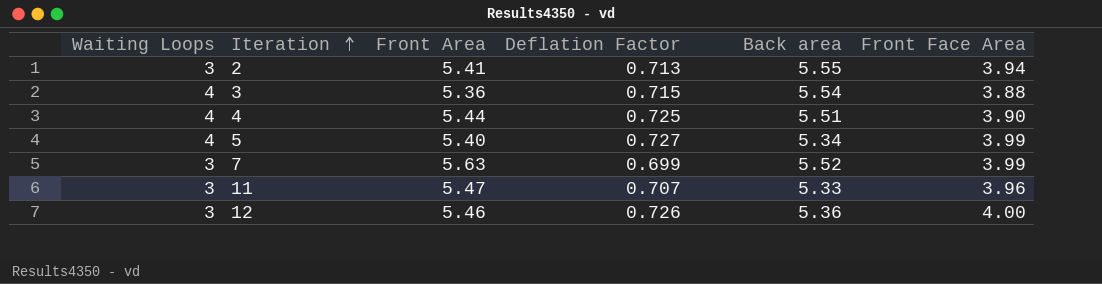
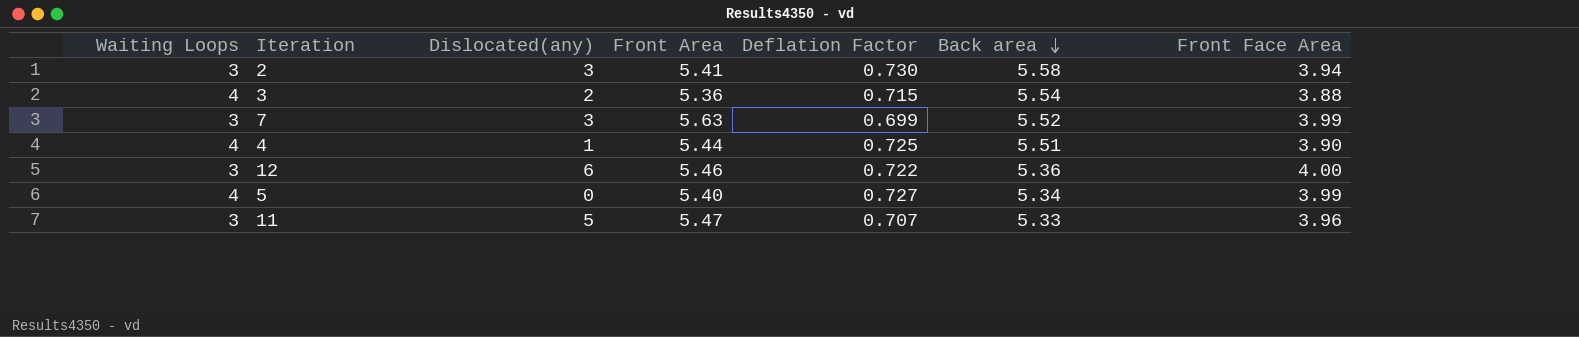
row order: Iteration ascending -> Back area descending
column Dislocated(any) | position: none -> 3
2 | Deflation Factor: 0.713 -> 0.730
2 | Back area: 5.55 -> 5.58
12 | Deflation Factor: 0.726 -> 0.722

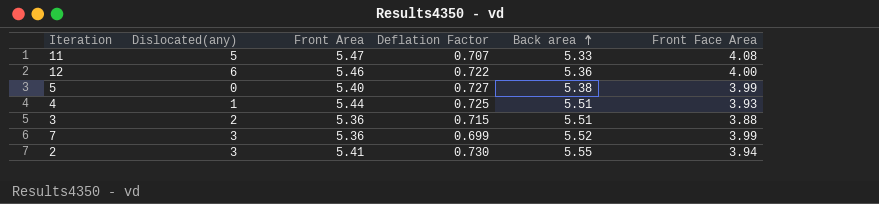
row order: Back area descending -> Back area ascending
column Waiting Loops | position: 1 -> none
11 | Front Face Area: 3.96 -> 4.08
5 | Back area: 5.34 -> 5.38
4 | Front Face Area: 3.90 -> 3.93
3 | Back area: 5.54 -> 5.51
7 | Front Area: 5.63 -> 5.36
2 | Back area: 5.58 -> 5.55

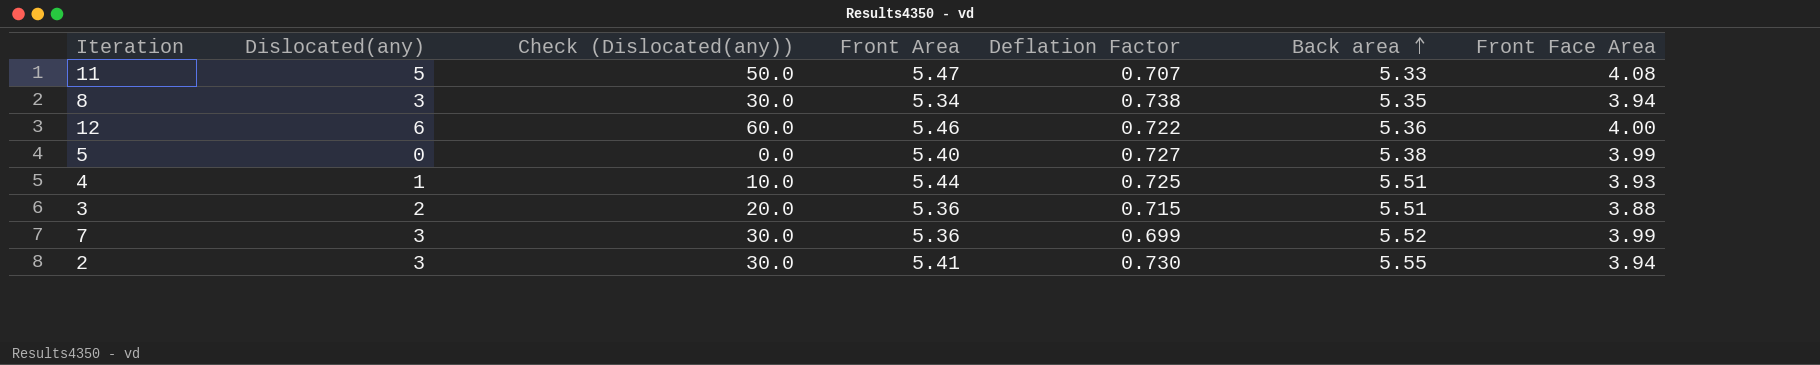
column Check (Dislocated(any)) | formula: none -> [Dislocated(any)] * 10
row 8: none -> 3 | 30.0 | 5.34 | 0.738 | 5.35 | 3.94

